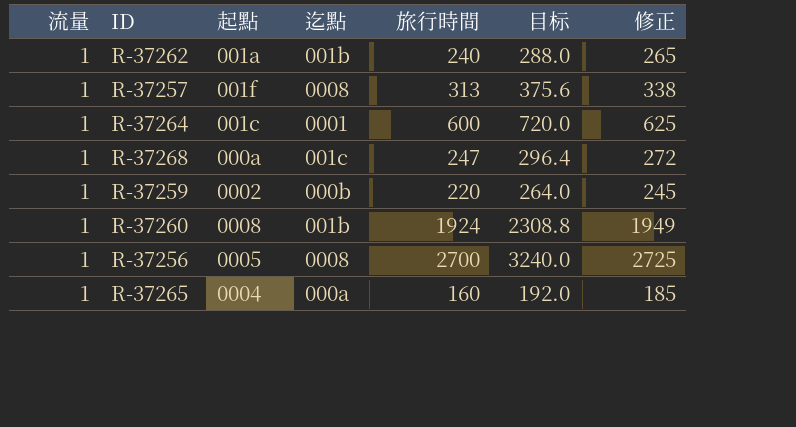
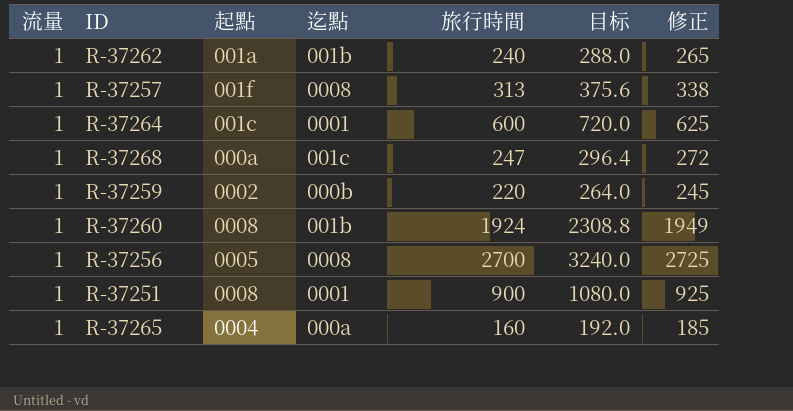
row R-37251: none -> 1 | 0008 | 0001 | 900 | 1080.0 | 925

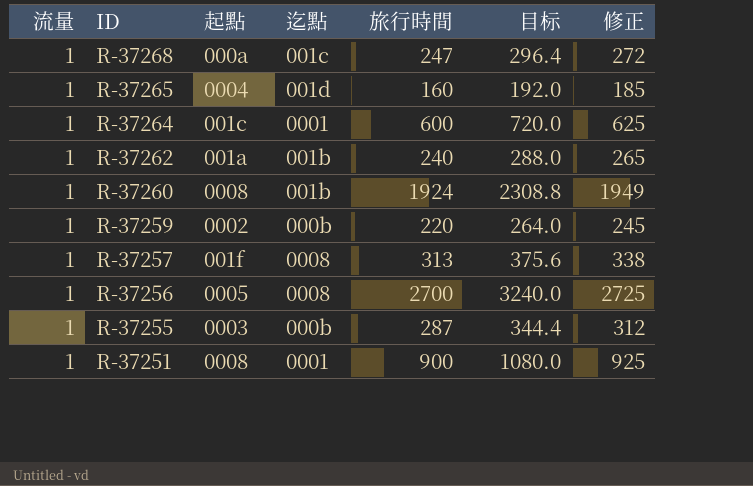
row order: none -> ID descending
R-37265 | 迄點: 000a -> 001d
row R-37255: none -> 1 | 0003 | 000b | 287 | 344.4 | 312

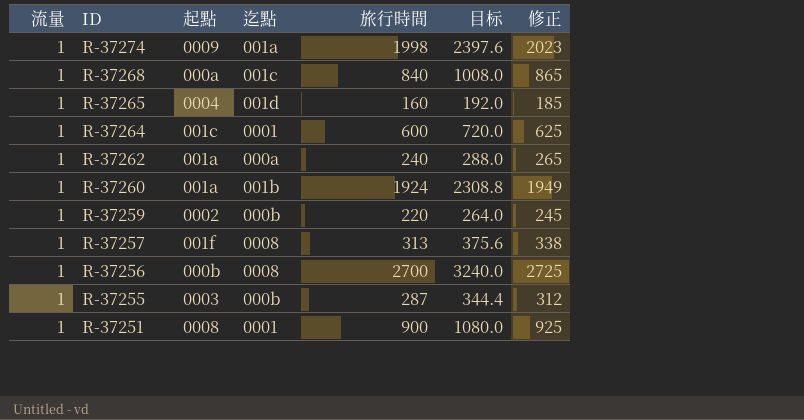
row R-37274: none -> 1 | 0009 | 001a | 1998 | 2397.6 | 2023
R-37268 | 旅行時間: 247 -> 840
R-37268 | 目标: 296.4 -> 1008.0
R-37268 | 修正: 272 -> 865
R-37262 | 迄點: 001b -> 000a
R-37260 | 起點: 0008 -> 001a
R-37256 | 起點: 0005 -> 000b

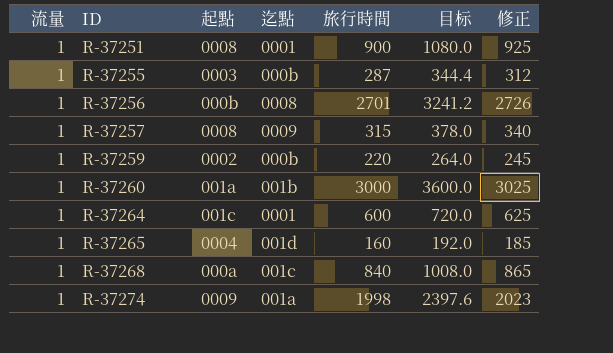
row order: ID descending -> ID ascending
row R-37262: 1 | 001a | 000a | 240 | 288.0 | 265 -> none
R-37256 | 旅行時間: 2700 -> 2701
R-37256 | 目标: 3240.0 -> 3241.2
R-37256 | 修正: 2725 -> 2726
R-37257 | 起點: 001f -> 0008
R-37257 | 迄點: 0008 -> 0009
R-37257 | 旅行時間: 313 -> 315
R-37257 | 目标: 375.6 -> 378.0
R-37257 | 修正: 338 -> 340
R-37260 | 旅行時間: 1924 -> 3000
R-37260 | 目标: 2308.8 -> 3600.0
R-37260 | 修正: 1949 -> 3025

